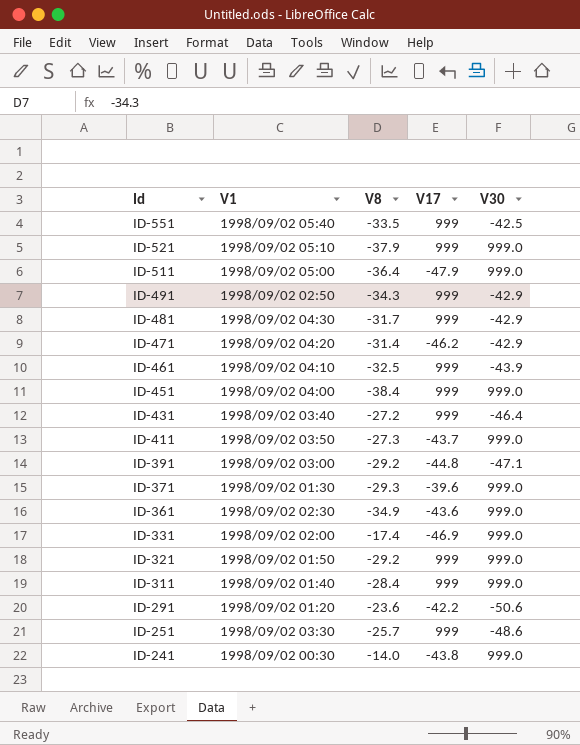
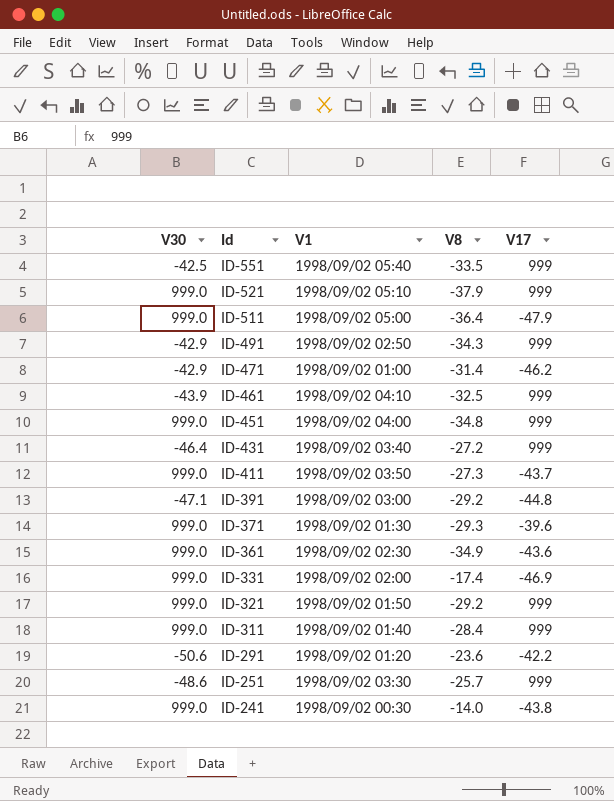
column V30 | position: 5 -> 1
row ID-481: 1998/09/02 04:30 | -31.7 | 999 | -42.9 -> none
ID-471 | V1: 1998/09/02 04:20 -> 1998/09/02 01:00
ID-451 | V8: -38.4 -> -34.8

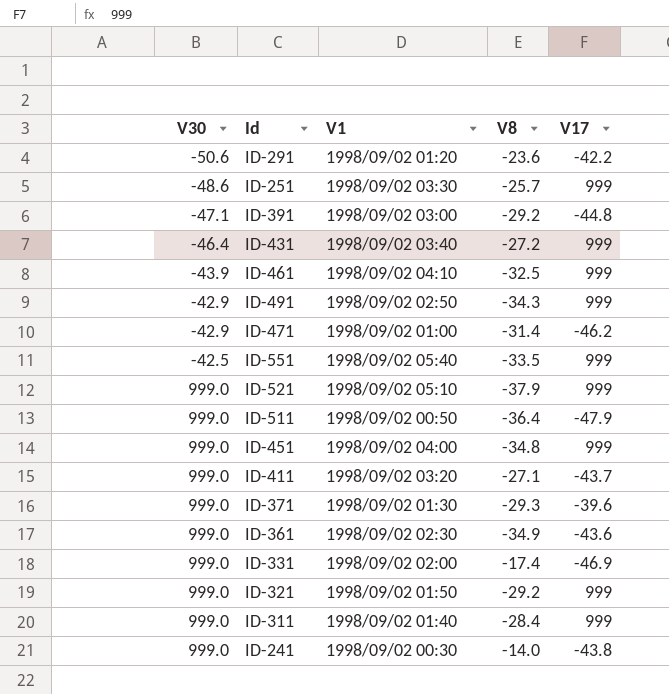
row order: Id descending -> V30 ascending
ID-511 | V1: 1998/09/02 05:00 -> 1998/09/02 00:50
ID-411 | V1: 1998/09/02 03:50 -> 1998/09/02 03:20
ID-411 | V8: -27.3 -> -27.1

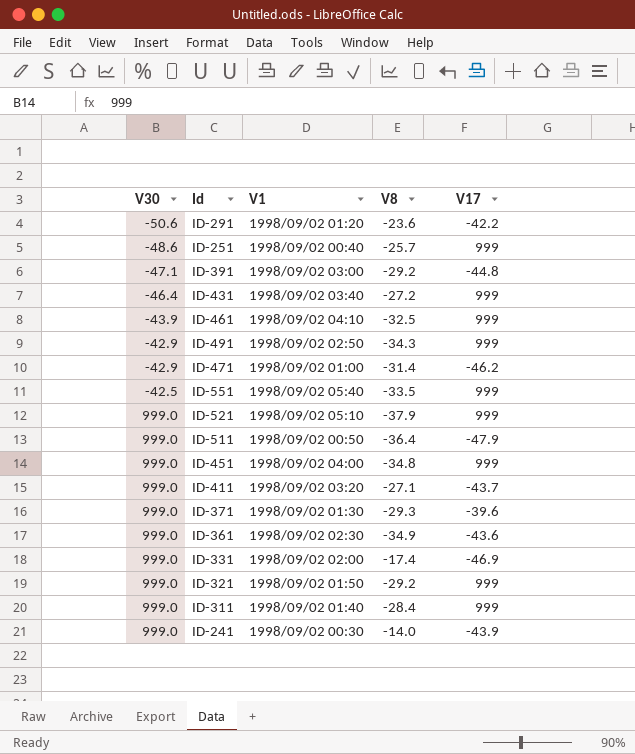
ID-251 | V1: 1998/09/02 03:30 -> 1998/09/02 00:40
ID-241 | V17: -43.8 -> -43.9

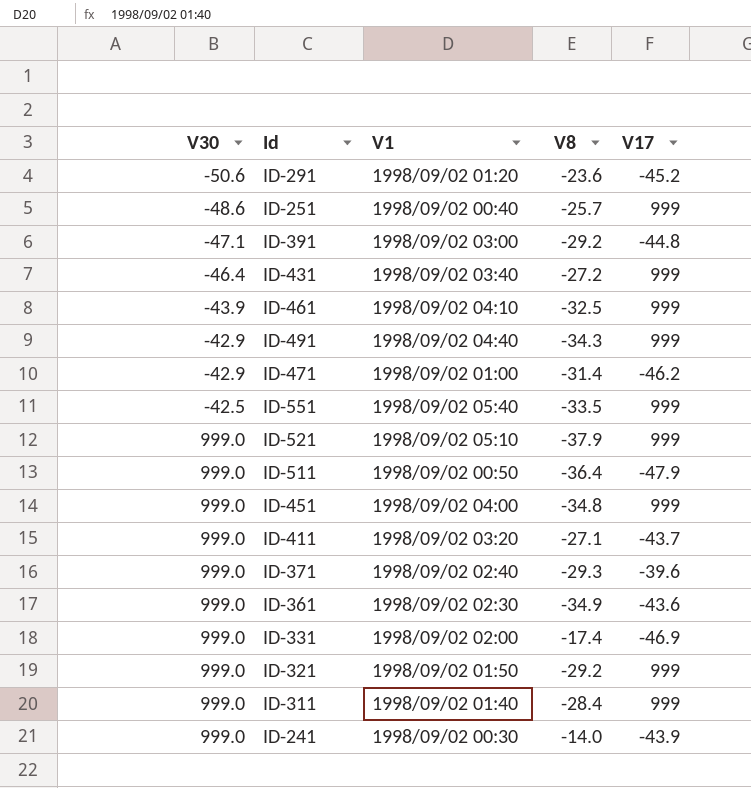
ID-291 | V17: -42.2 -> -45.2
ID-491 | V1: 1998/09/02 02:50 -> 1998/09/02 04:40
ID-371 | V1: 1998/09/02 01:30 -> 1998/09/02 02:40

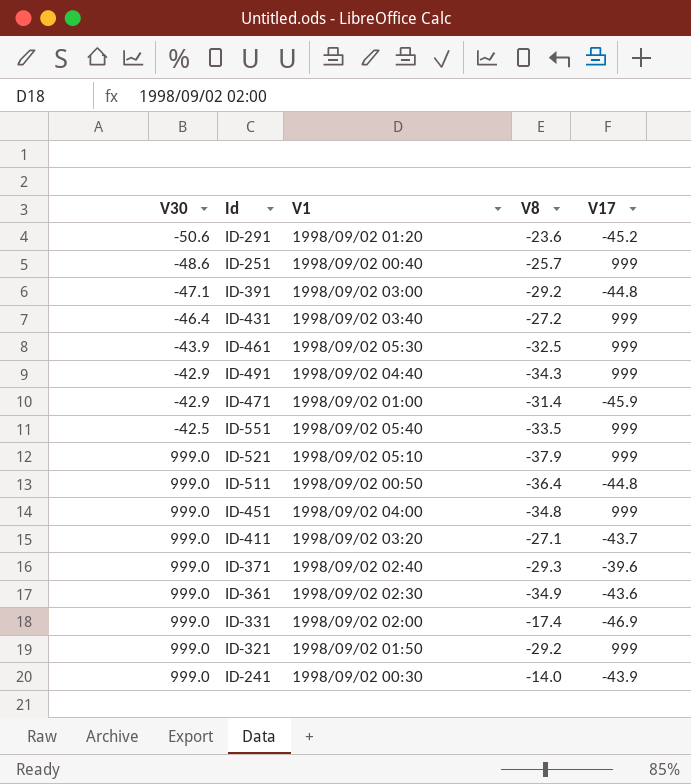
row ID-311: 999.0 | 1998/09/02 01:40 | -28.4 | 999 -> none
ID-461 | V1: 1998/09/02 04:10 -> 1998/09/02 05:30
ID-471 | V17: -46.2 -> -45.9
ID-511 | V17: -47.9 -> -44.8

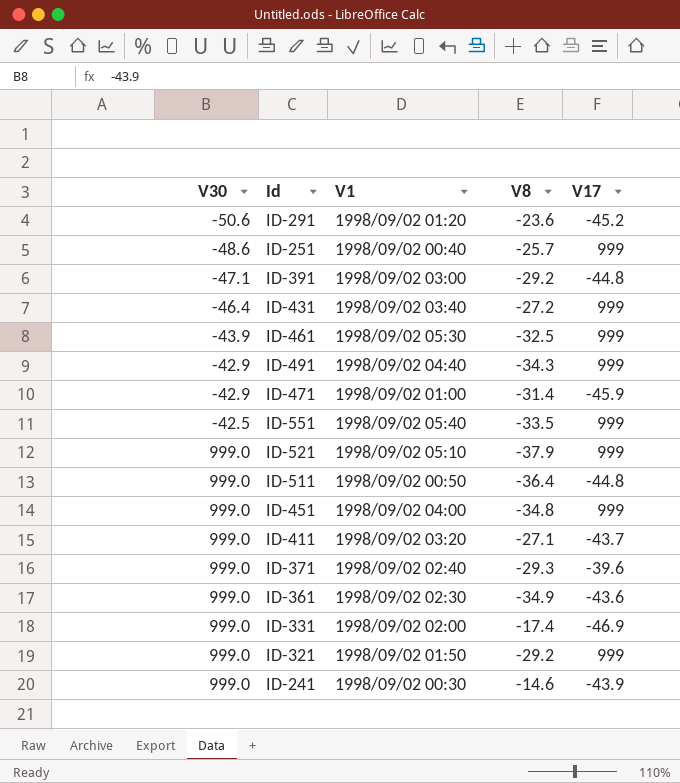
ID-241 | V8: -14.0 -> -14.6

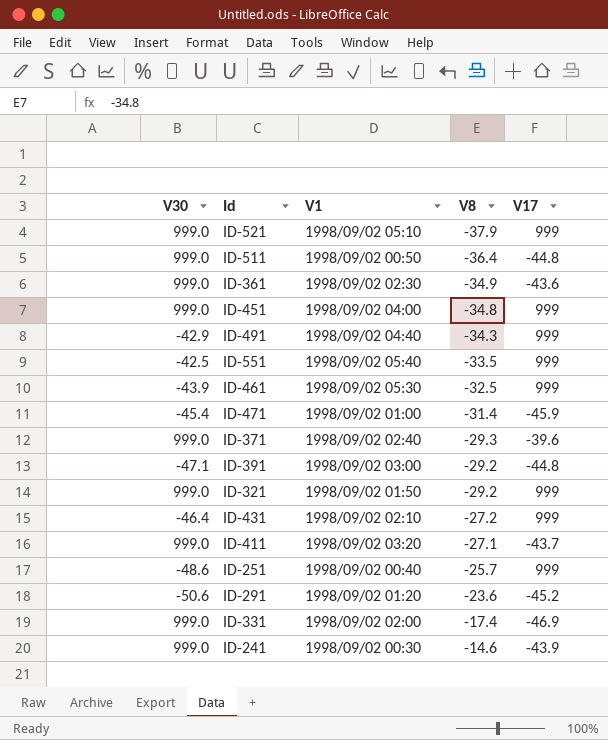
row order: V30 ascending -> V8 ascending
ID-471 | V30: -42.9 -> -45.4
ID-431 | V1: 1998/09/02 03:40 -> 1998/09/02 02:10

